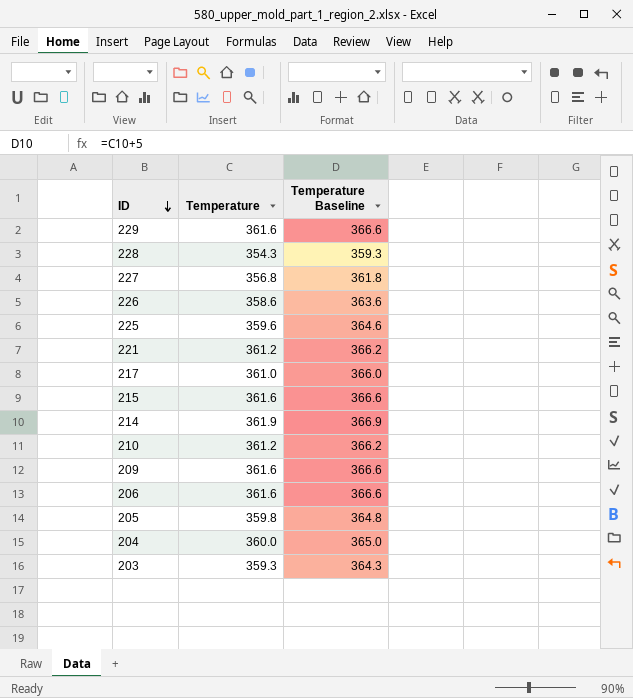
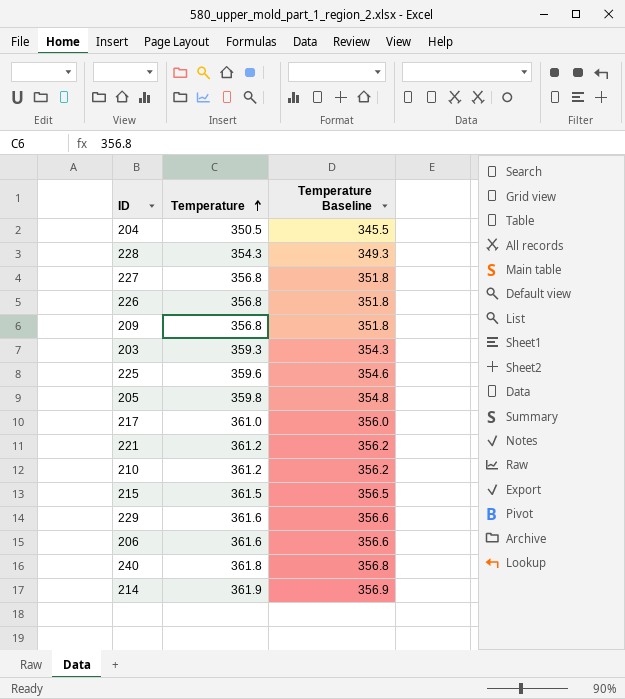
row order: ID descending -> Temperature ascending
column Temperature Baseline | formula: [Temperature] + 5 -> [Temperature] - 5
204 | Temperature: 360.0 -> 350.5
226 | Temperature: 358.6 -> 356.8
209 | Temperature: 361.6 -> 356.8
215 | Temperature: 361.6 -> 361.5
row 240: none -> 361.8 | 356.8

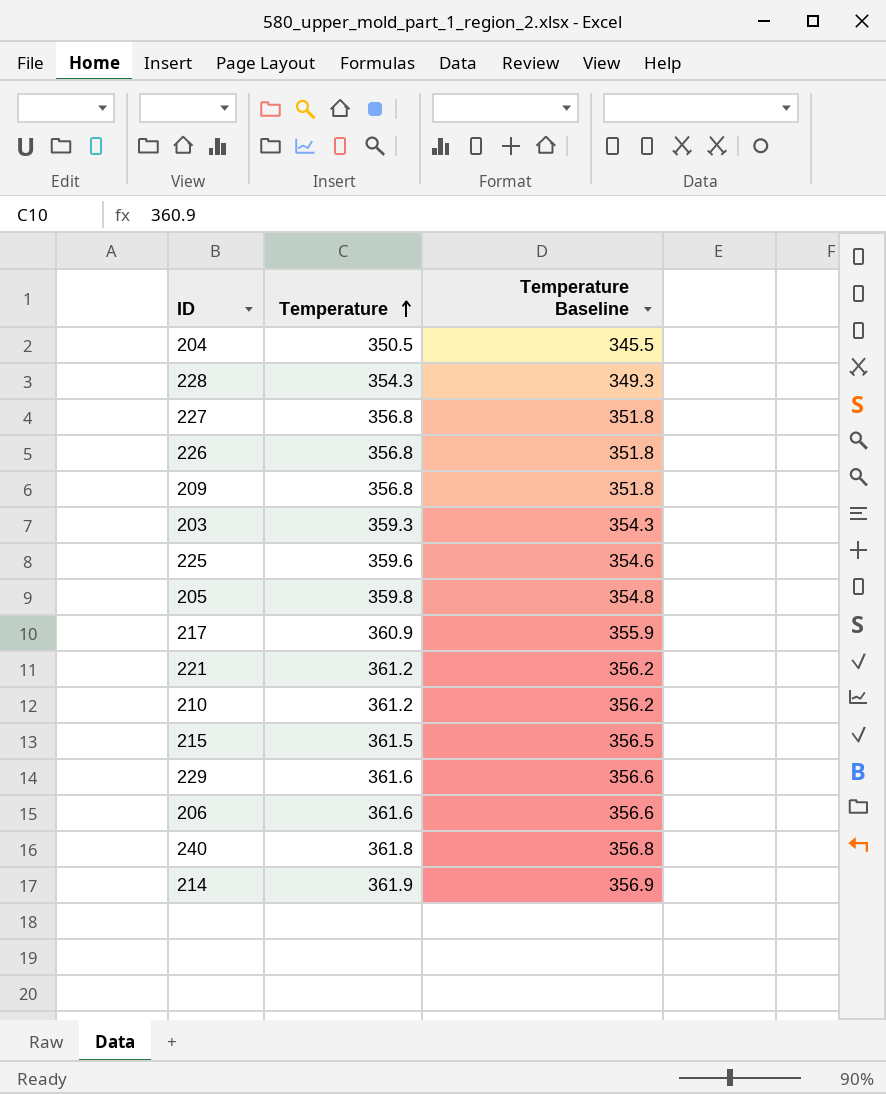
217 | Temperature: 361.0 -> 360.9
217 | Temperature Baseline: 356.0 -> 355.9

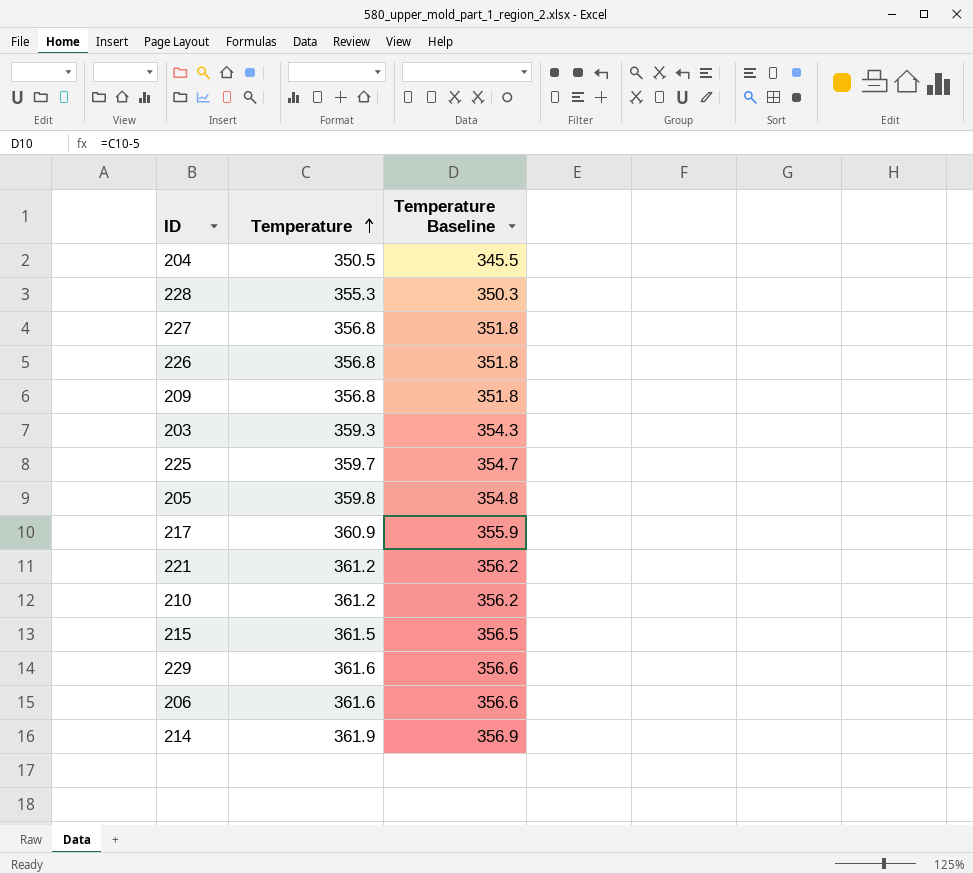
row 240: 361.8 | 356.8 -> none
228 | Temperature: 354.3 -> 355.3
228 | Temperature Baseline: 349.3 -> 350.3
225 | Temperature: 359.6 -> 359.7
225 | Temperature Baseline: 354.6 -> 354.7

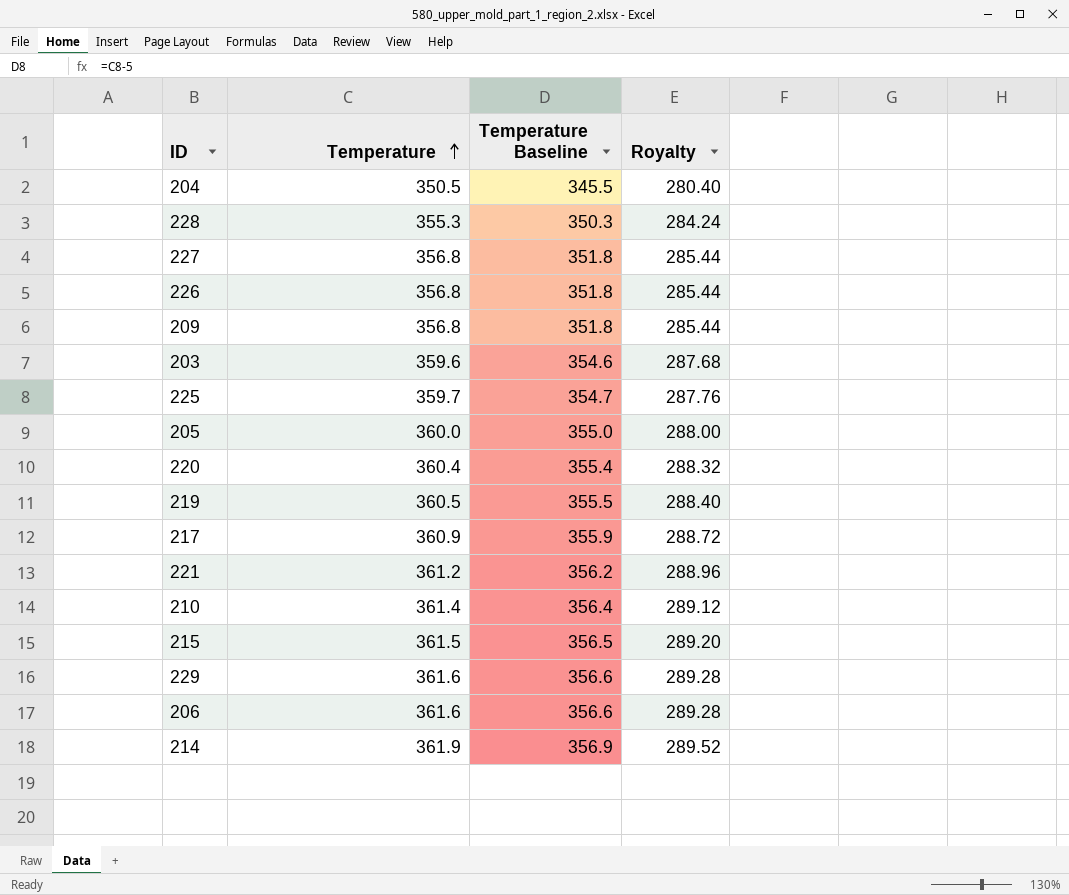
column Royalty | formula: none -> [Temperature] * 0.8
203 | Temperature: 359.3 -> 359.6
203 | Temperature Baseline: 354.3 -> 354.6
205 | Temperature: 359.8 -> 360.0
205 | Temperature Baseline: 354.8 -> 355.0
row 220: none -> 360.4 | 355.4 | 288.32
row 219: none -> 360.5 | 355.5 | 288.40
210 | Temperature: 361.2 -> 361.4
210 | Temperature Baseline: 356.2 -> 356.4

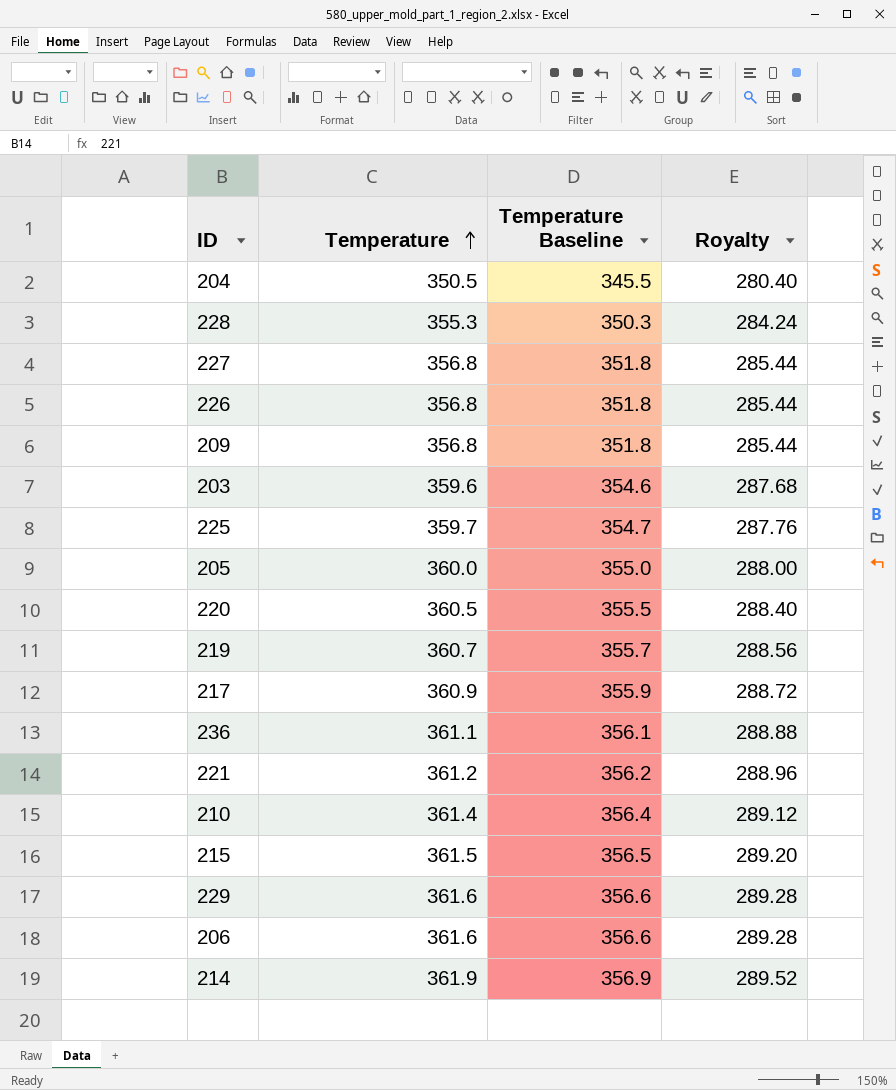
220 | Temperature: 360.4 -> 360.5
220 | Temperature Baseline: 355.4 -> 355.5
220 | Royalty: 288.32 -> 288.40
219 | Temperature: 360.5 -> 360.7
219 | Temperature Baseline: 355.5 -> 355.7
219 | Royalty: 288.40 -> 288.56
row 236: none -> 361.1 | 356.1 | 288.88

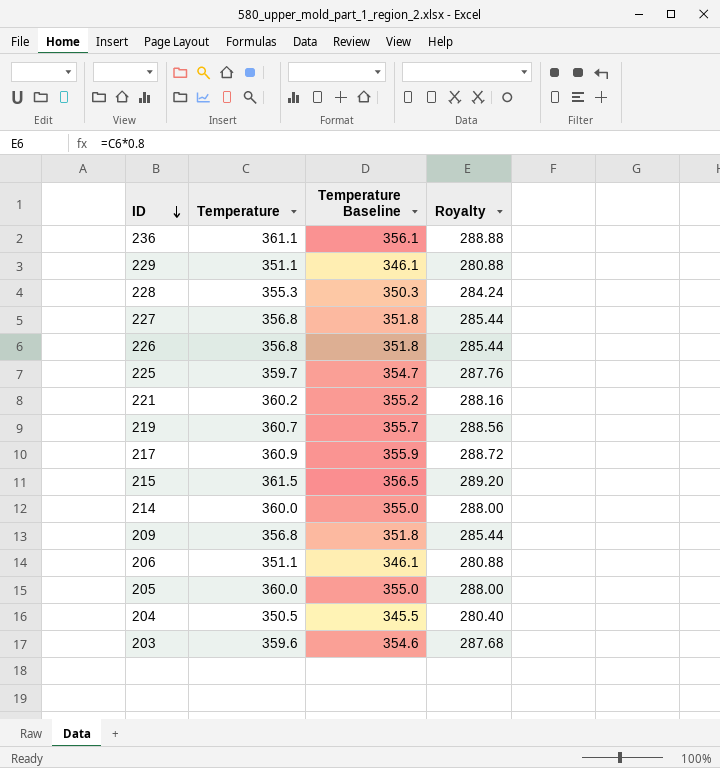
row order: Temperature ascending -> ID descending
row 220: 360.5 | 355.5 | 288.40 -> none
row 210: 361.4 | 356.4 | 289.12 -> none
229 | Temperature: 361.6 -> 351.1
229 | Temperature Baseline: 356.6 -> 346.1
229 | Royalty: 289.28 -> 280.88
221 | Temperature: 361.2 -> 360.2
221 | Temperature Baseline: 356.2 -> 355.2
221 | Royalty: 288.96 -> 288.16
214 | Temperature: 361.9 -> 360.0
214 | Temperature Baseline: 356.9 -> 355.0
214 | Royalty: 289.52 -> 288.00
206 | Temperature: 361.6 -> 351.1
206 | Temperature Baseline: 356.6 -> 346.1
206 | Royalty: 289.28 -> 280.88

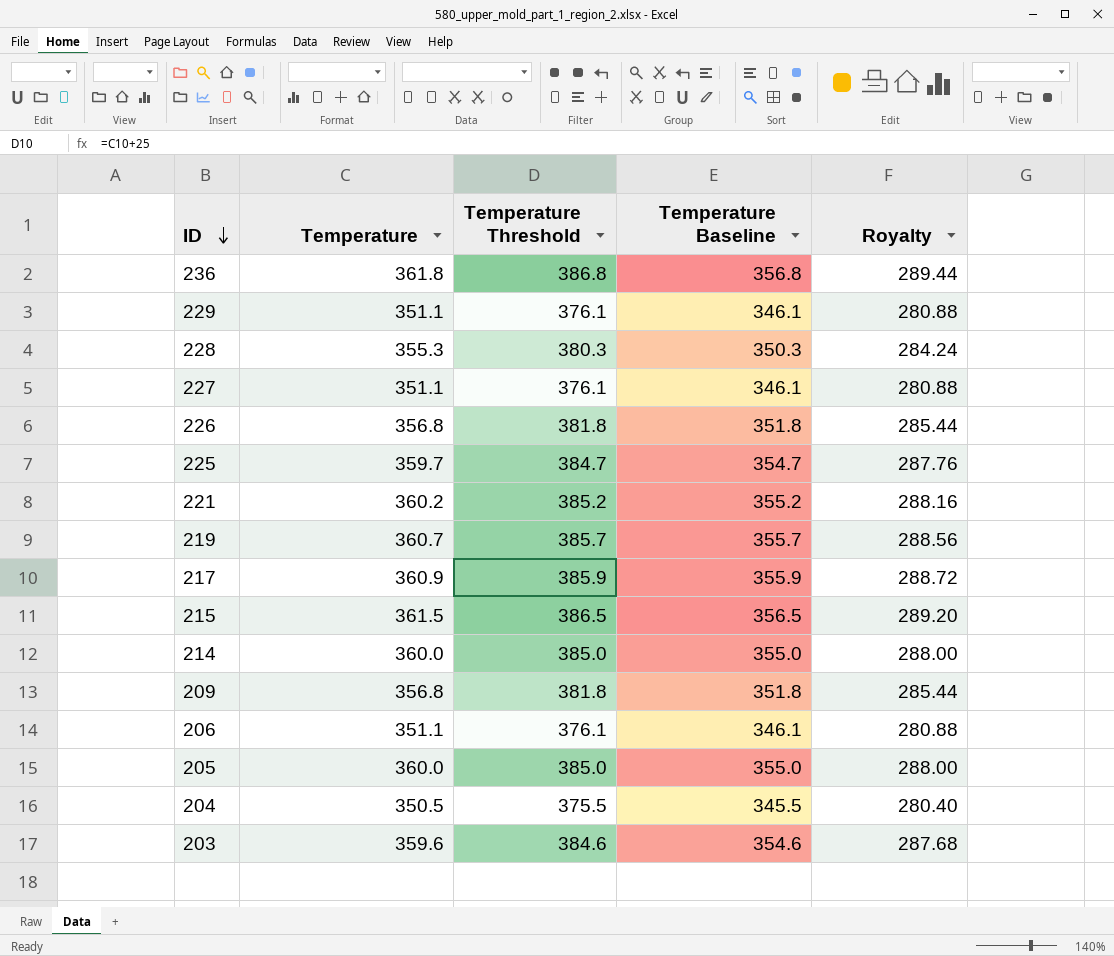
column Temperature Threshold | formula: none -> [Temperature] + 25
236 | Temperature: 361.1 -> 361.8
236 | Temperature Baseline: 356.1 -> 356.8
236 | Royalty: 288.88 -> 289.44
227 | Temperature: 356.8 -> 351.1
227 | Temperature Baseline: 351.8 -> 346.1
227 | Royalty: 285.44 -> 280.88

